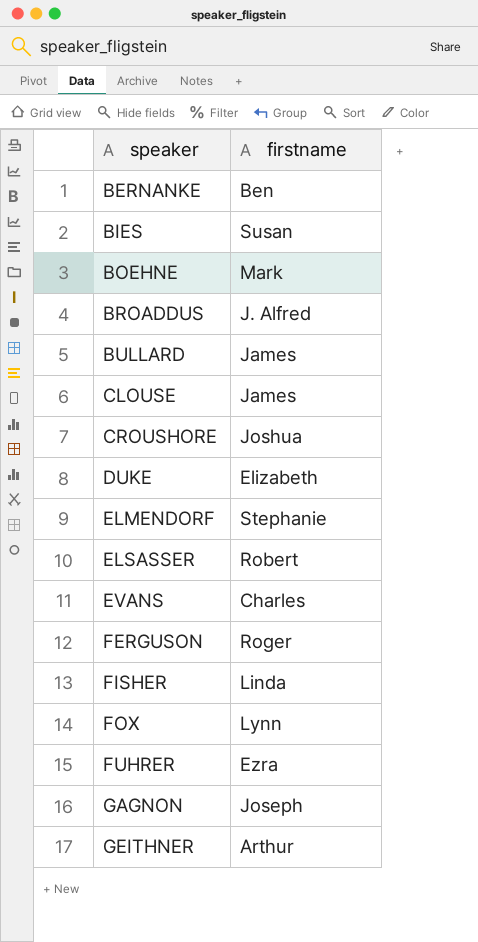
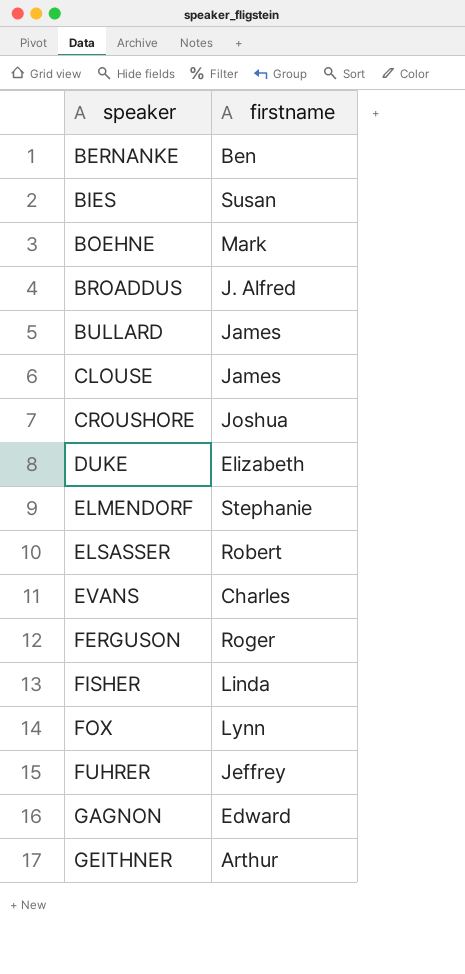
FUHRER | firstname: Ezra -> Jeffrey
GAGNON | firstname: Joseph -> Edward

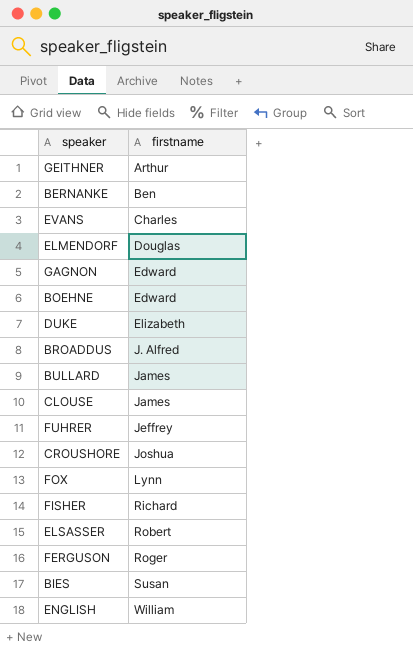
row order: speaker ascending -> firstname ascending
ELMENDORF | firstname: Stephanie -> Douglas
BOEHNE | firstname: Mark -> Edward
FISHER | firstname: Linda -> Richard
row ENGLISH: none -> William

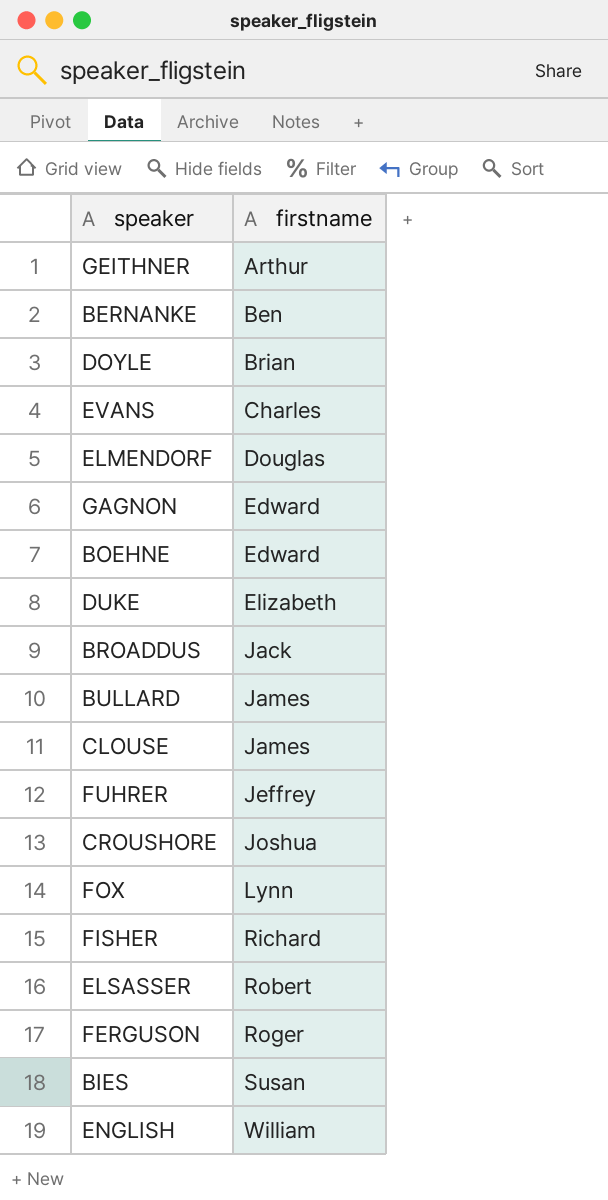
row DOYLE: none -> Brian
BROADDUS | firstname: J. Alfred -> Jack

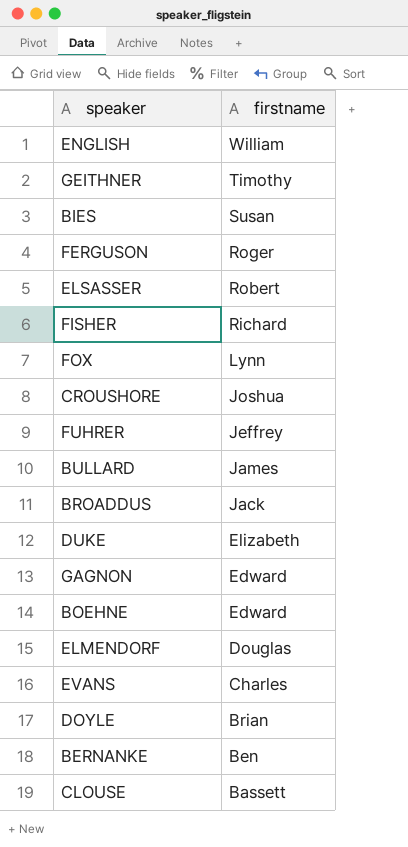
row order: firstname ascending -> firstname descending
GEITHNER | firstname: Arthur -> Timothy
CLOUSE | firstname: James -> Bassett

